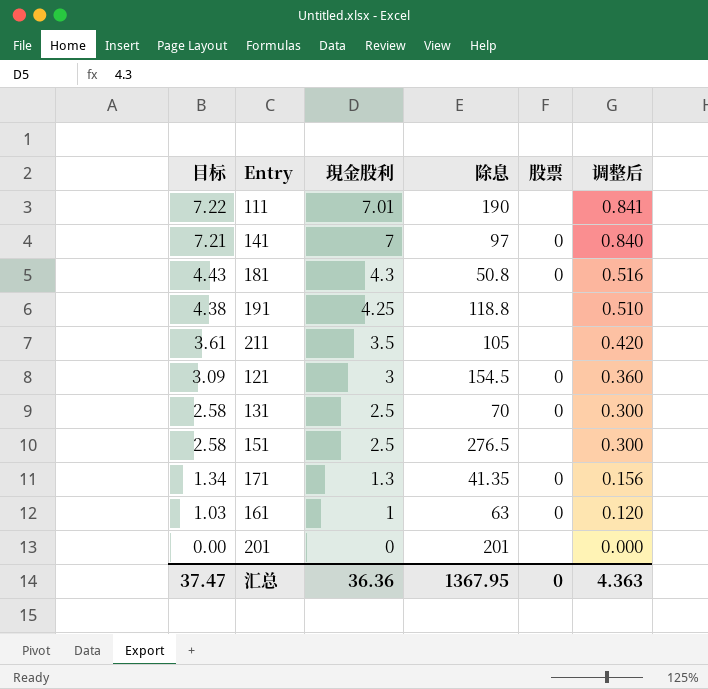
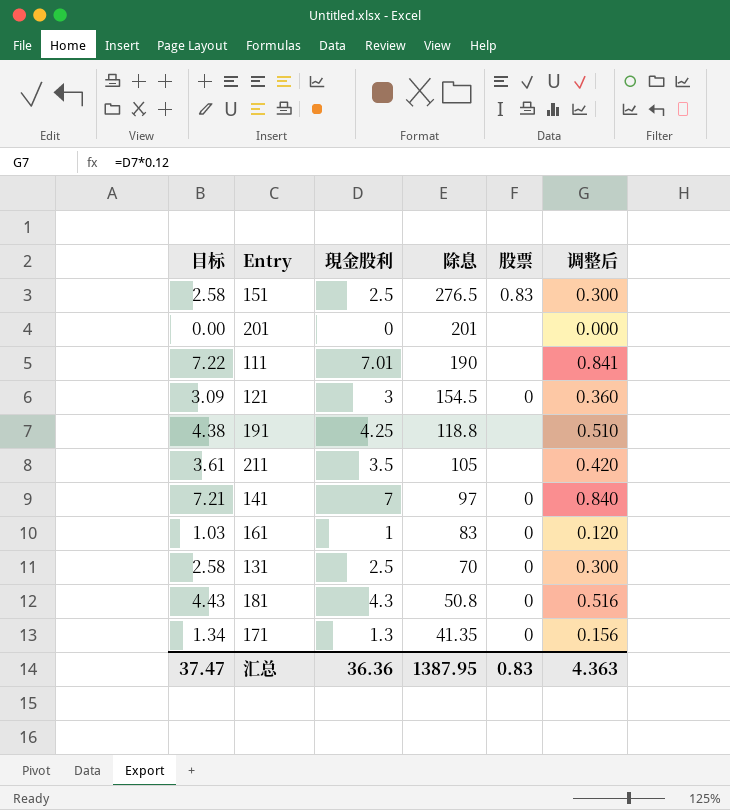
row order: 目标 descending -> 除息 descending
151 | 股票: none -> 0.83
161 | 除息: 63 -> 83
汇总 | 除息: 1367.95 -> 1387.95
汇总 | 股票: 0 -> 0.83

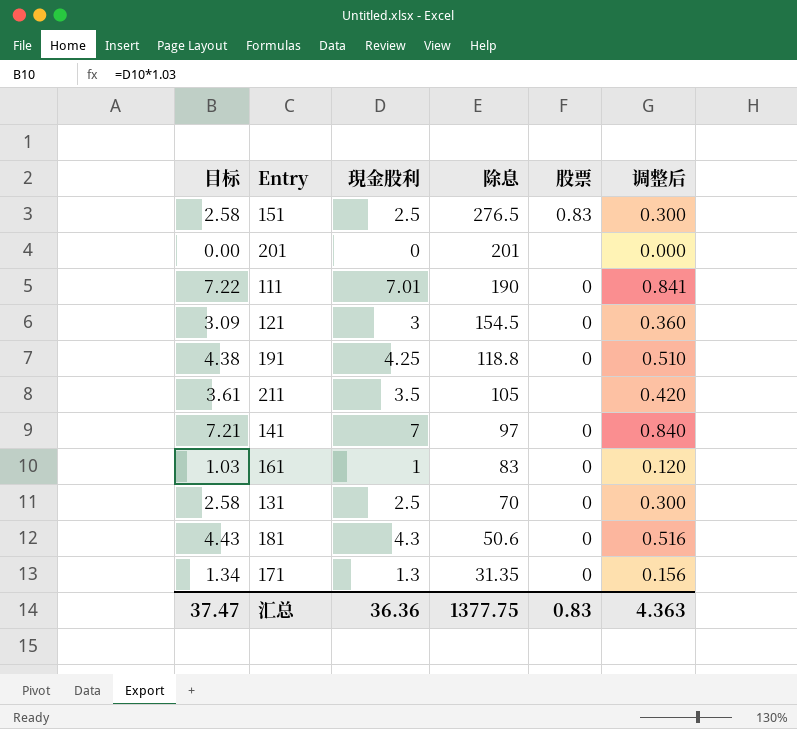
111 | 股票: none -> 0
191 | 股票: none -> 0
181 | 除息: 50.8 -> 50.6
171 | 除息: 41.35 -> 31.35
汇总 | 除息: 1387.95 -> 1377.75

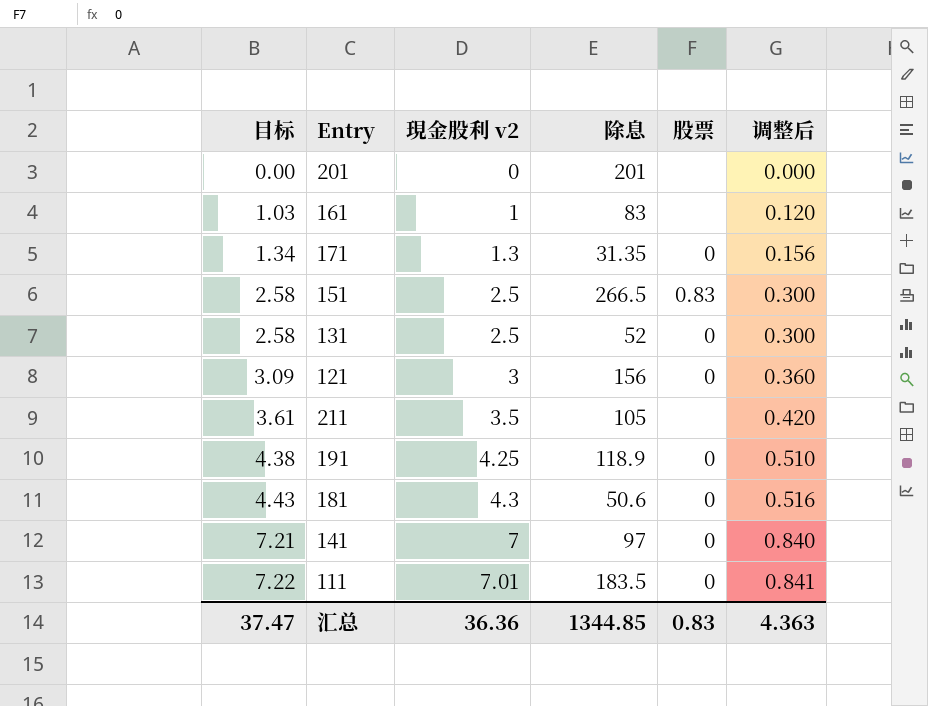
row order: 除息 descending -> 目标 ascending
column name: 現金股利 -> 現金股利 v2
161 | 股票: 0 -> none
151 | 除息: 276.5 -> 266.5
131 | 除息: 70 -> 52
121 | 除息: 154.5 -> 156
191 | 除息: 118.8 -> 118.9
111 | 除息: 190 -> 183.5
汇总 | 除息: 1377.75 -> 1344.85

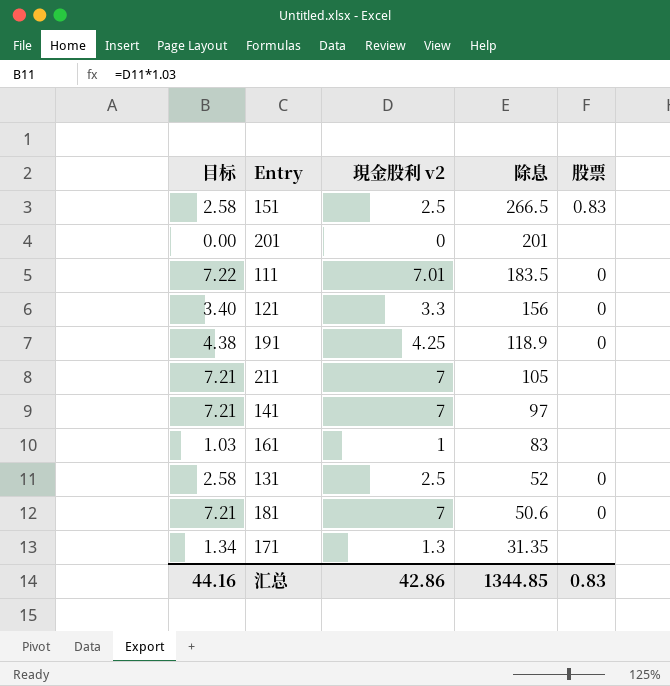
row order: 目标 ascending -> 除息 descending
column 调整后 | formula: [現金股利 v2] * 0.12 -> none
121 | 目标: 3.09 -> 3.40
121 | 現金股利 v2: 3 -> 3.3
211 | 目标: 3.61 -> 7.21
211 | 現金股利 v2: 3.5 -> 7
141 | 股票: 0 -> none
181 | 目标: 4.43 -> 7.21
181 | 現金股利 v2: 4.3 -> 7
171 | 股票: 0 -> none
汇总 | 目标: 37.47 -> 44.16
汇总 | 現金股利 v2: 36.36 -> 42.86

